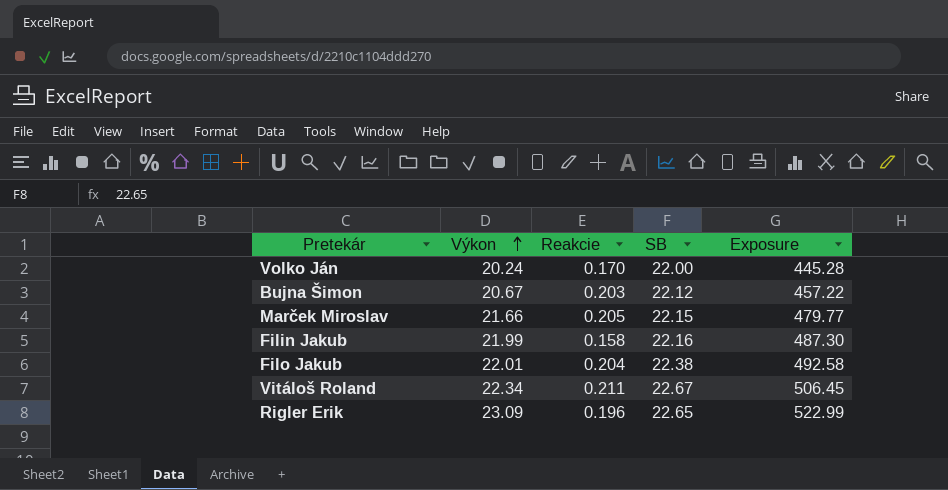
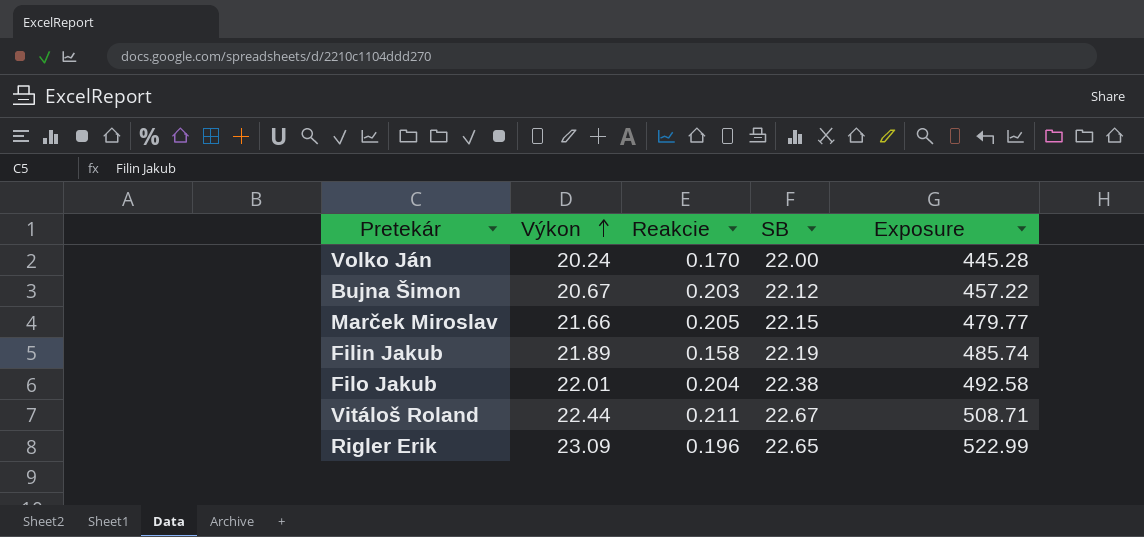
Filin Jakub | Výkon: 21.99 -> 21.89
Filin Jakub | SB: 22.16 -> 22.19
Filin Jakub | Exposure: 487.30 -> 485.74
Vitáloš Roland | Výkon: 22.34 -> 22.44
Vitáloš Roland | Exposure: 506.45 -> 508.71

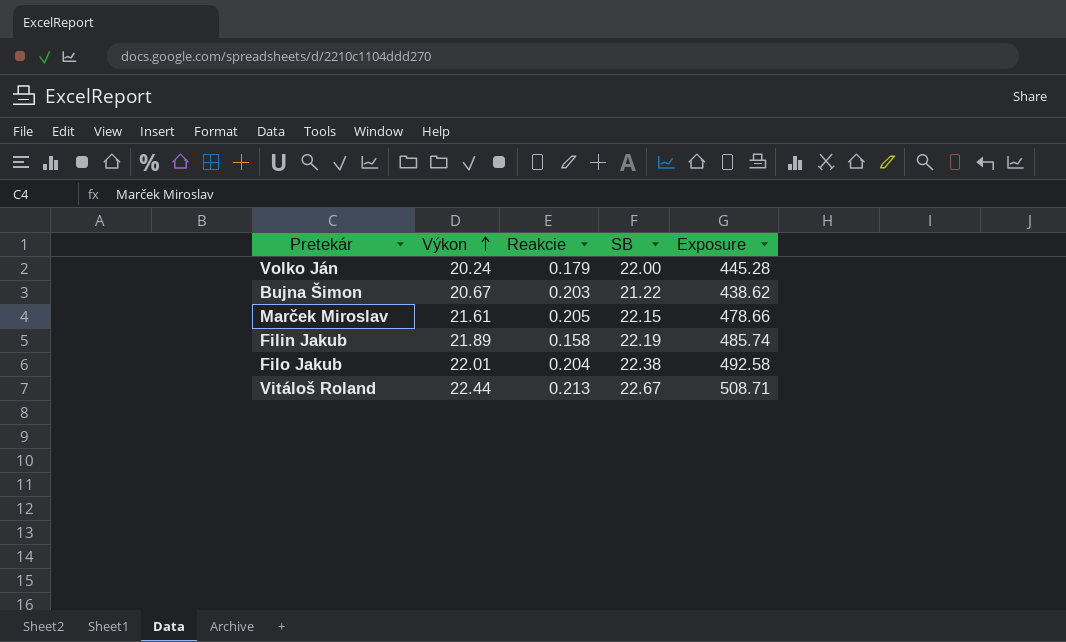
row Rigler Erik: 23.09 | 0.196 | 22.65 | 522.99 -> none
Volko Ján | Reakcie: 0.170 -> 0.179
Bujna Šimon | SB: 22.12 -> 21.22
Bujna Šimon | Exposure: 457.22 -> 438.62
Marček Miroslav | Výkon: 21.66 -> 21.61
Marček Miroslav | Exposure: 479.77 -> 478.66
Vitáloš Roland | Reakcie: 0.211 -> 0.213

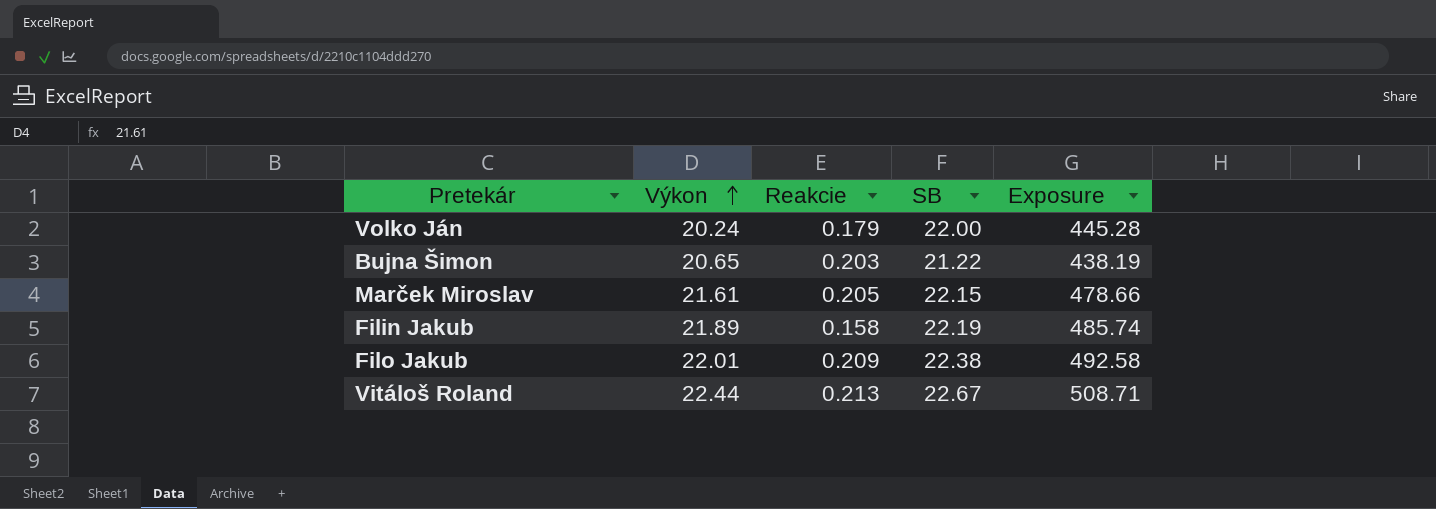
Bujna Šimon | Výkon: 20.67 -> 20.65
Bujna Šimon | Exposure: 438.62 -> 438.19
Filo Jakub | Reakcie: 0.204 -> 0.209

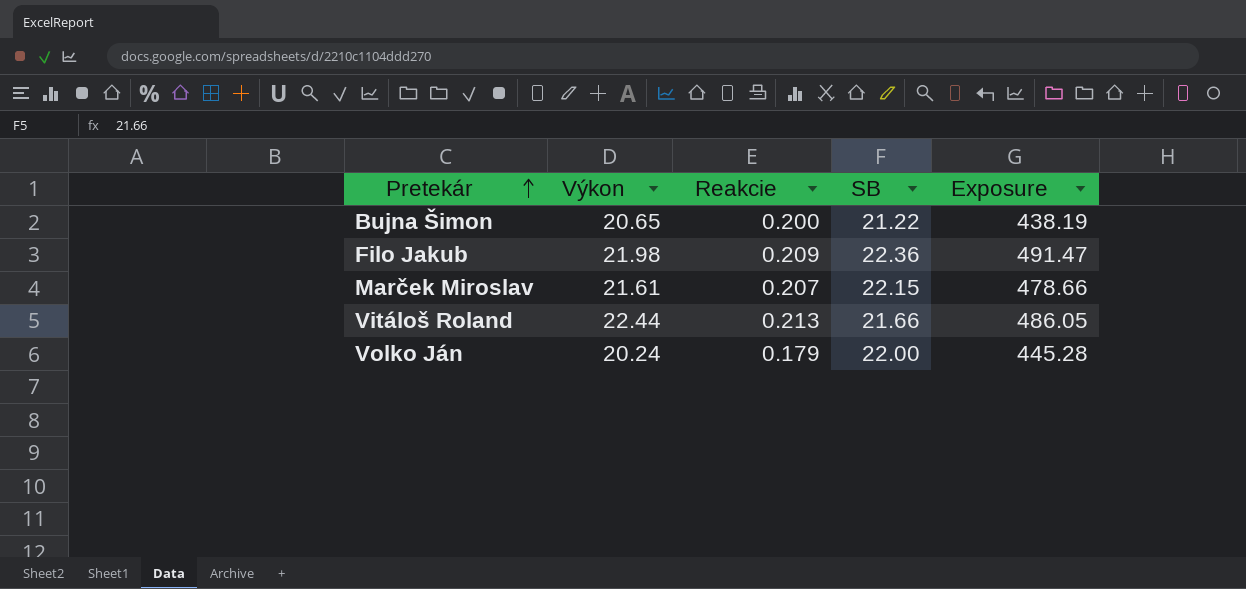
row order: Výkon ascending -> Pretekár ascending
row Filin Jakub: 21.89 | 0.158 | 22.19 | 485.74 -> none
Bujna Šimon | Reakcie: 0.203 -> 0.200
Filo Jakub | Výkon: 22.01 -> 21.98
Filo Jakub | SB: 22.38 -> 22.36
Filo Jakub | Exposure: 492.58 -> 491.47
Marček Miroslav | Reakcie: 0.205 -> 0.207
Vitáloš Roland | SB: 22.67 -> 21.66
Vitáloš Roland | Exposure: 508.71 -> 486.05

